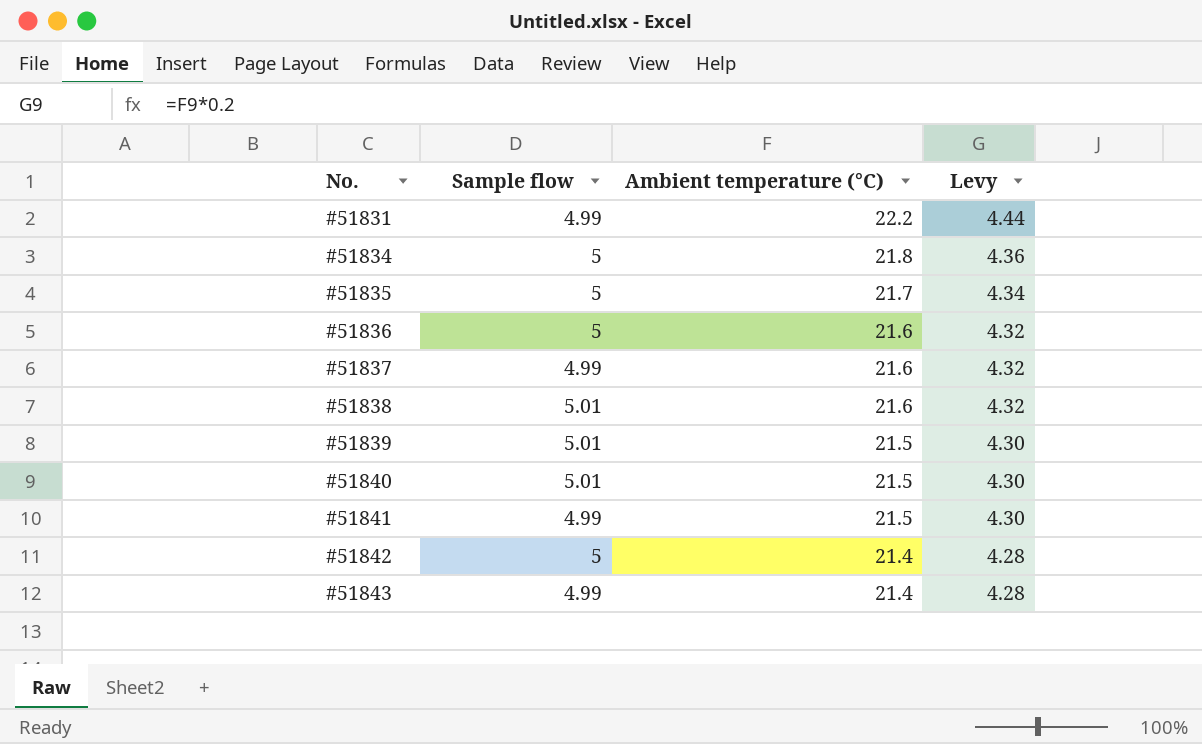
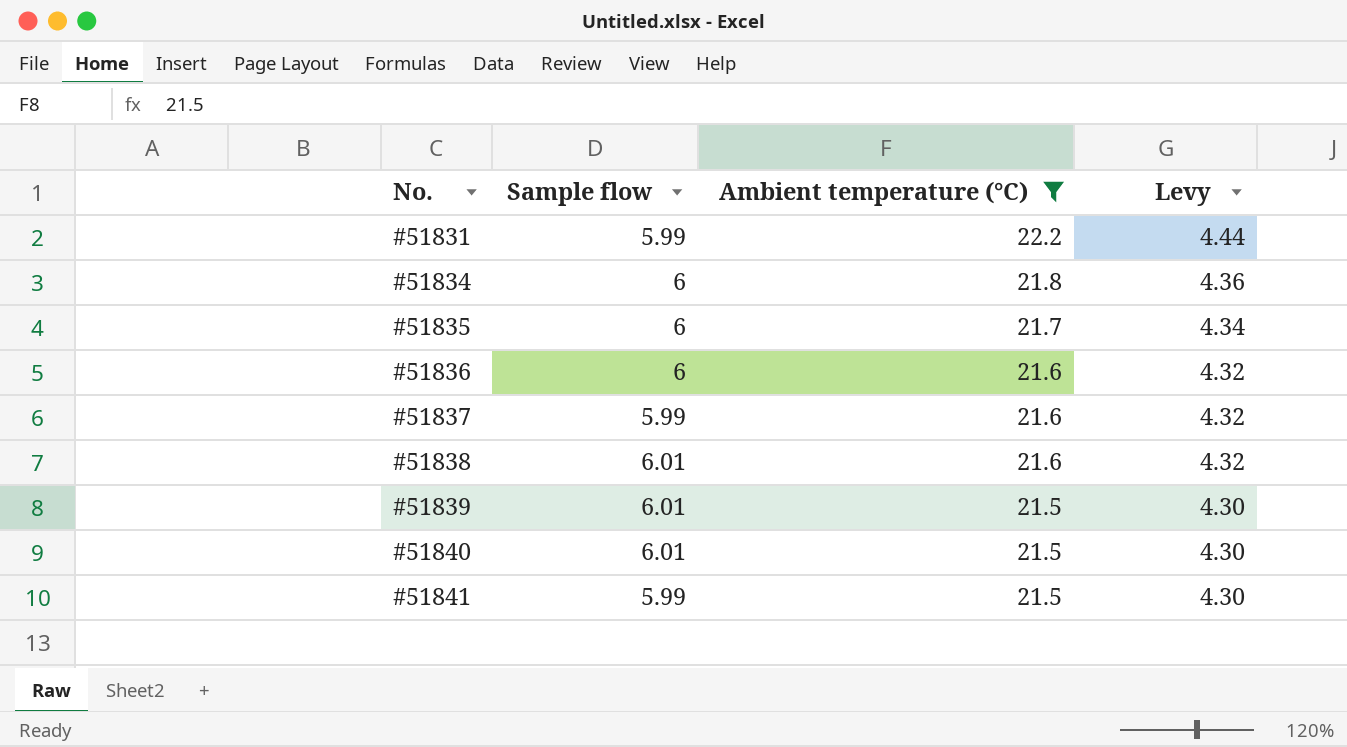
filter: none -> Ambient temperature (°C) != 21.4
#51831 | Sample flow: 4.99 -> 5.99
#51834 | Sample flow: 5 -> 6
#51835 | Sample flow: 5 -> 6
#51836 | Sample flow: 5 -> 6
#51837 | Sample flow: 4.99 -> 5.99
#51838 | Sample flow: 5.01 -> 6.01
#51839 | Sample flow: 5.01 -> 6.01
#51840 | Sample flow: 5.01 -> 6.01
#51841 | Sample flow: 4.99 -> 5.99

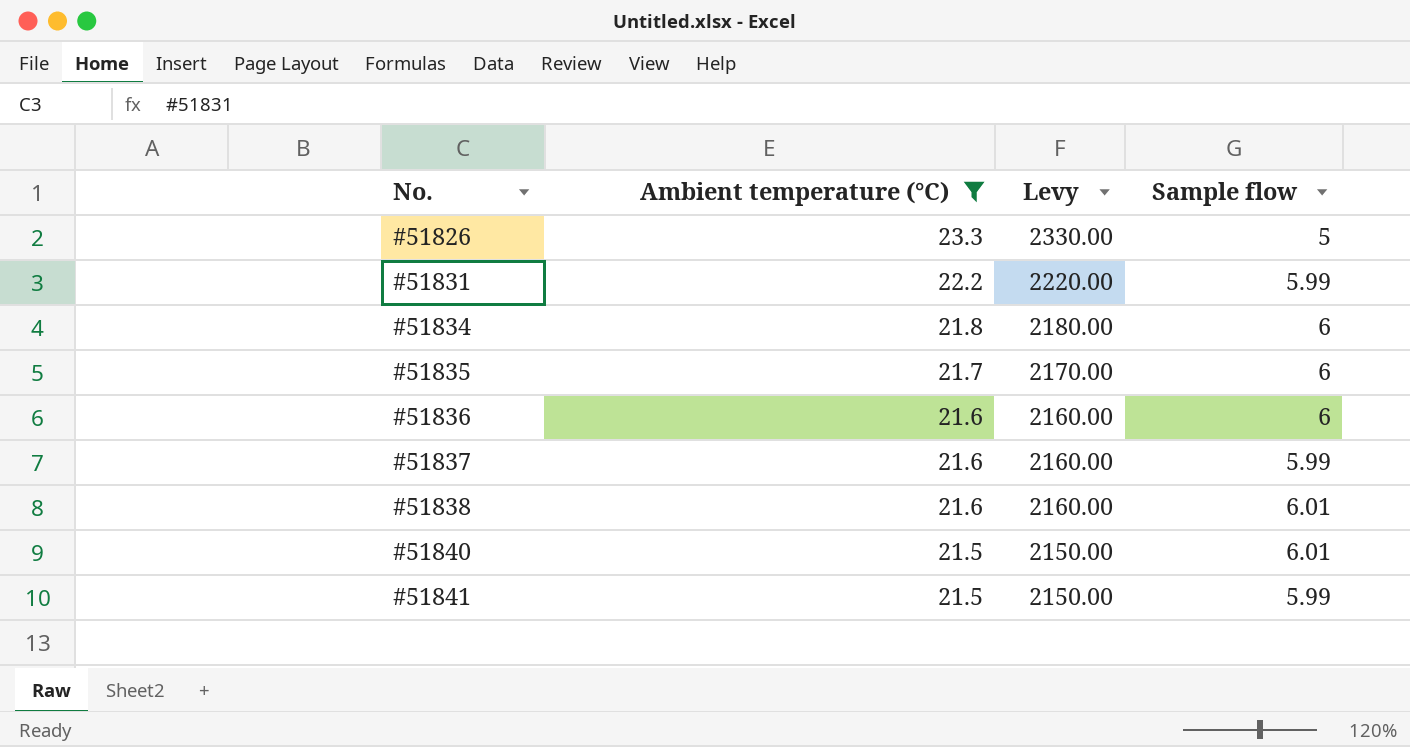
column Levy | formula: [Ambient temperature (°C)] * 0.2 -> [Ambient temperature (°C)] * 100
column Sample flow | position: 2 -> 4
row #51839: 6.01 | 21.5 | 4.30 -> none
row #51826: none -> 23.3 | 2330.00 | 5

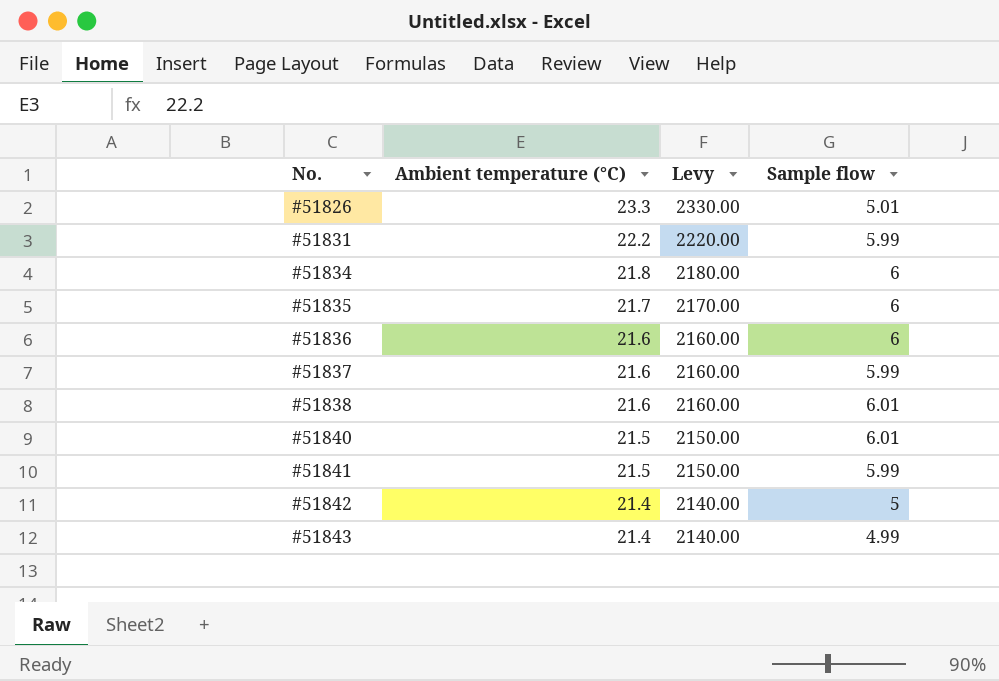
filter: Ambient temperature (°C) != 21.4 -> none
#51826 | Sample flow: 5 -> 5.01

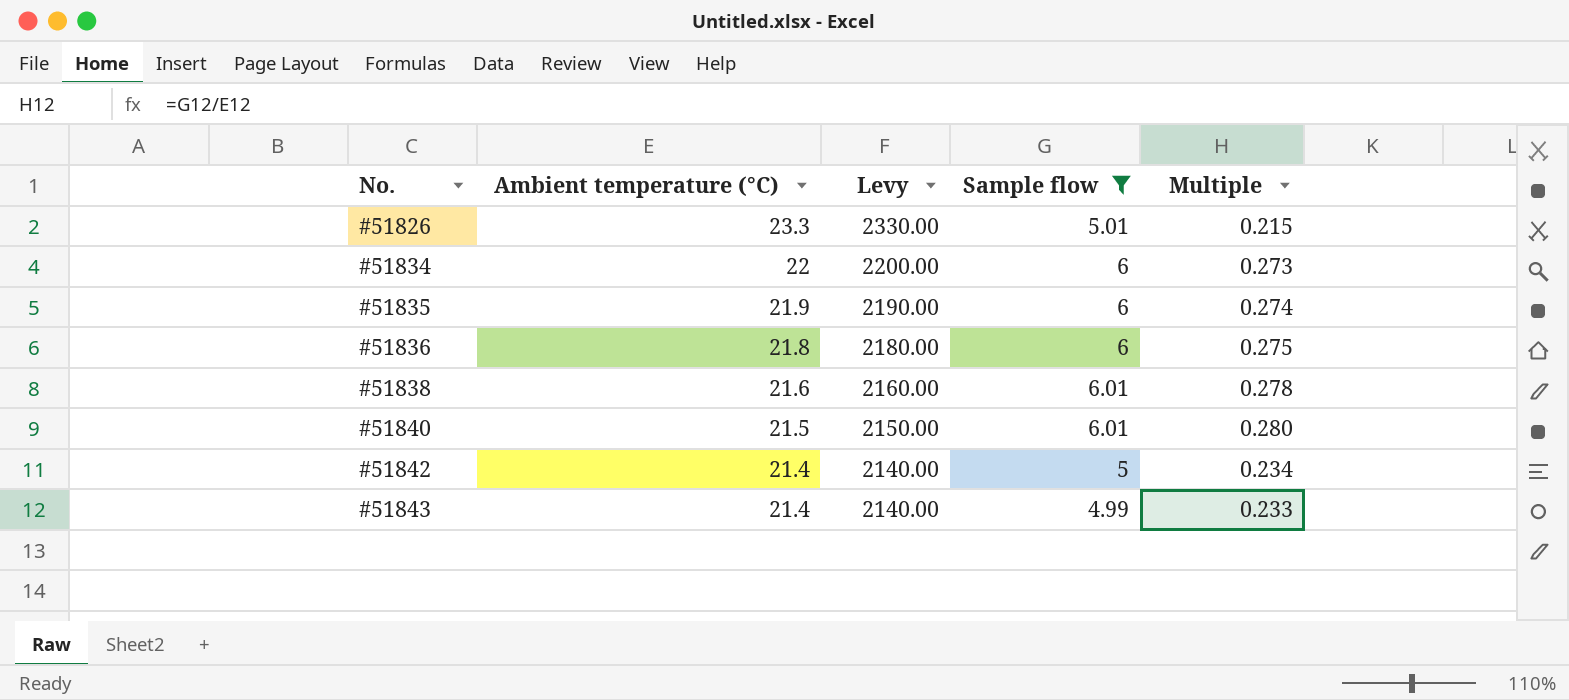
filter: none -> Sample flow != 5.99
column Multiple | formula: none -> [Sample flow] / [Ambient temperature (°C)]
#51834 | Ambient temperature (°C): 21.8 -> 22
#51834 | Levy: 2180.00 -> 2200.00
#51835 | Ambient temperature (°C): 21.7 -> 21.9
#51835 | Levy: 2170.00 -> 2190.00
#51836 | Ambient temperature (°C): 21.6 -> 21.8
#51836 | Levy: 2160.00 -> 2180.00

